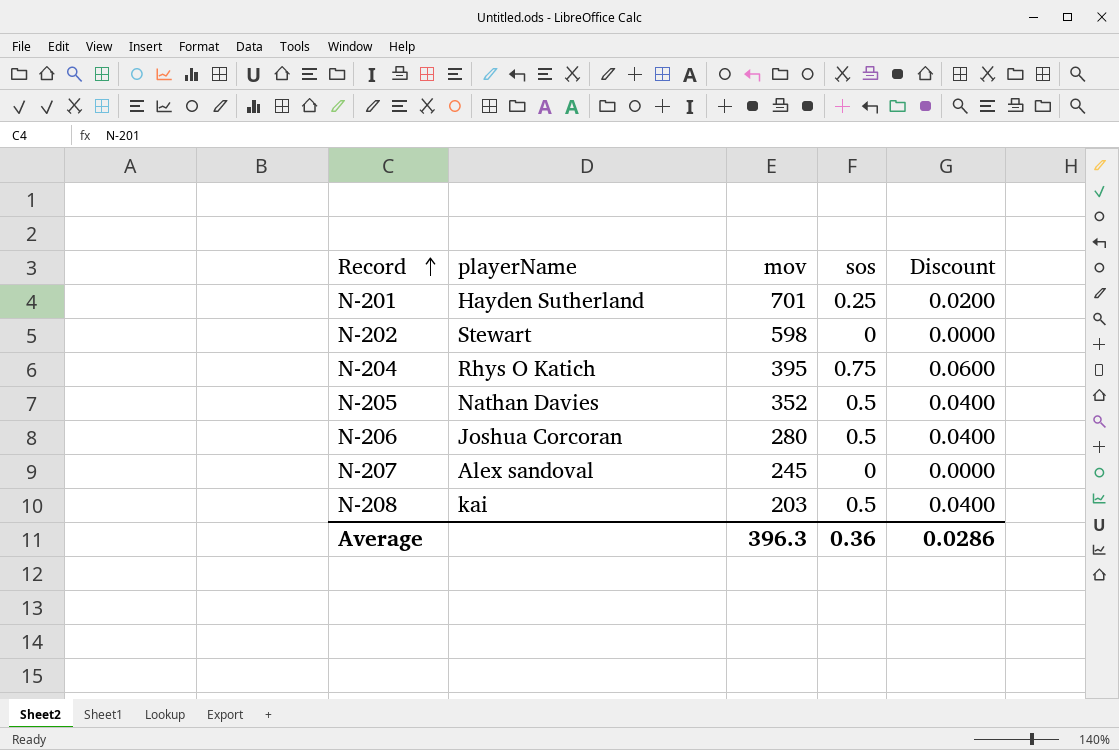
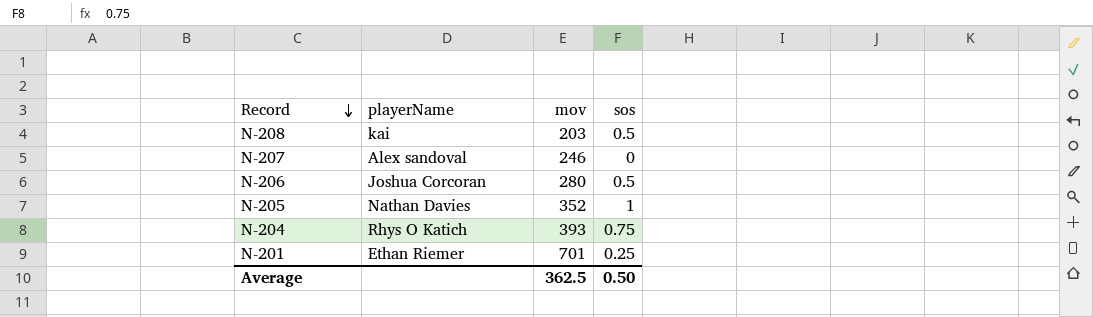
row order: Record ascending -> Record descending
column Discount | formula: [sos] * 0.08 -> none
row N-202: Stewart | 598 | 0 | 0.0000 -> none
N-207 | mov: 245 -> 246
N-205 | sos: 0.5 -> 1
N-204 | mov: 395 -> 393
N-201 | playerName: Hayden Sutherland -> Ethan Riemer
Average | mov: 396.3 -> 362.5
Average | sos: 0.36 -> 0.50

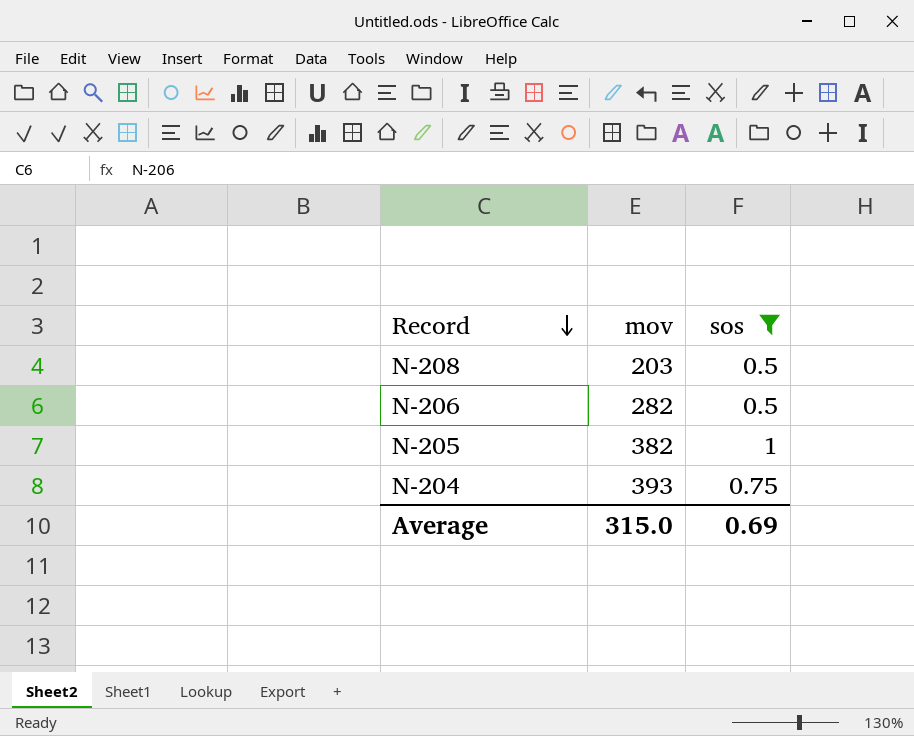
filter: none -> sos >= 0.5
column playerName | position: 2 -> none
N-206 | mov: 280 -> 282
N-205 | mov: 352 -> 382
Average | mov: 362.5 -> 315.0
Average | sos: 0.50 -> 0.69

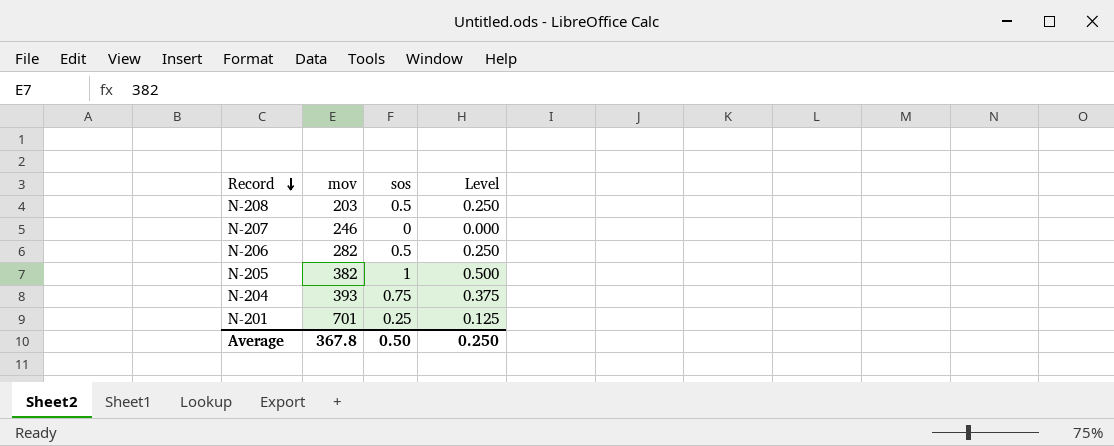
filter: sos >= 0.5 -> none
column Level | formula: none -> [sos] * 0.5
Average | mov: 315.0 -> 367.8
Average | sos: 0.69 -> 0.50

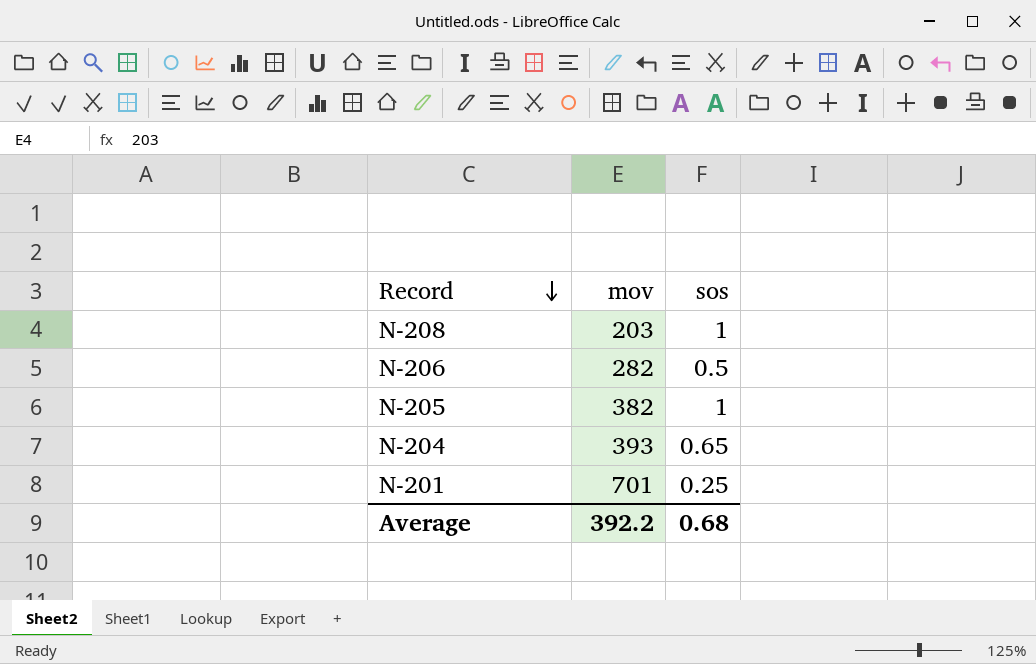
column Level | formula: [sos] * 0.5 -> none
row N-207: 246 | 0 | 0.000 -> none
N-208 | sos: 0.5 -> 1
N-204 | sos: 0.75 -> 0.65
Average | mov: 367.8 -> 392.2
Average | sos: 0.50 -> 0.68

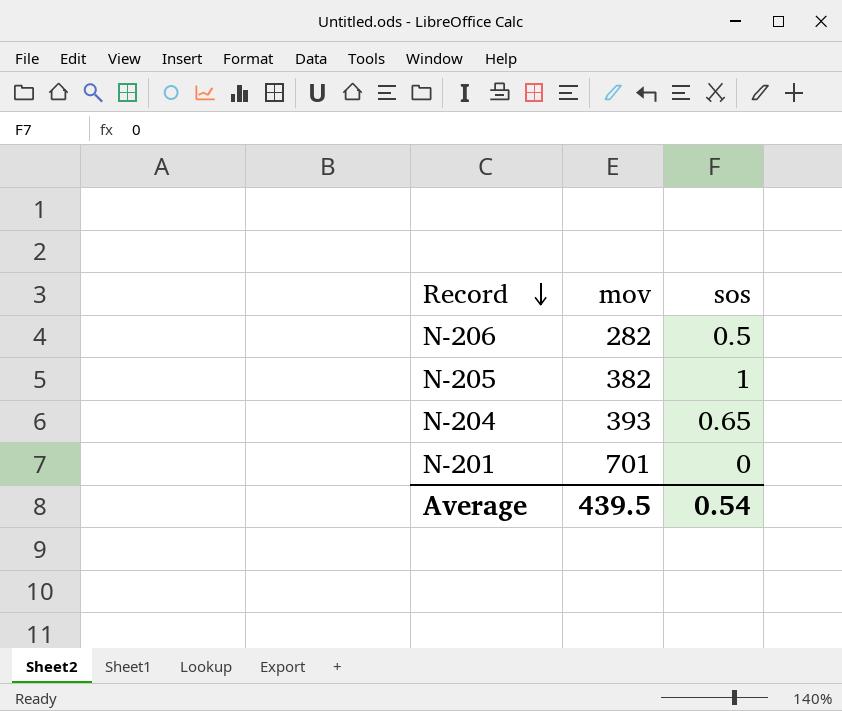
row N-208: 203 | 1 -> none
N-201 | sos: 0.25 -> 0
Average | mov: 392.2 -> 439.5
Average | sos: 0.68 -> 0.54

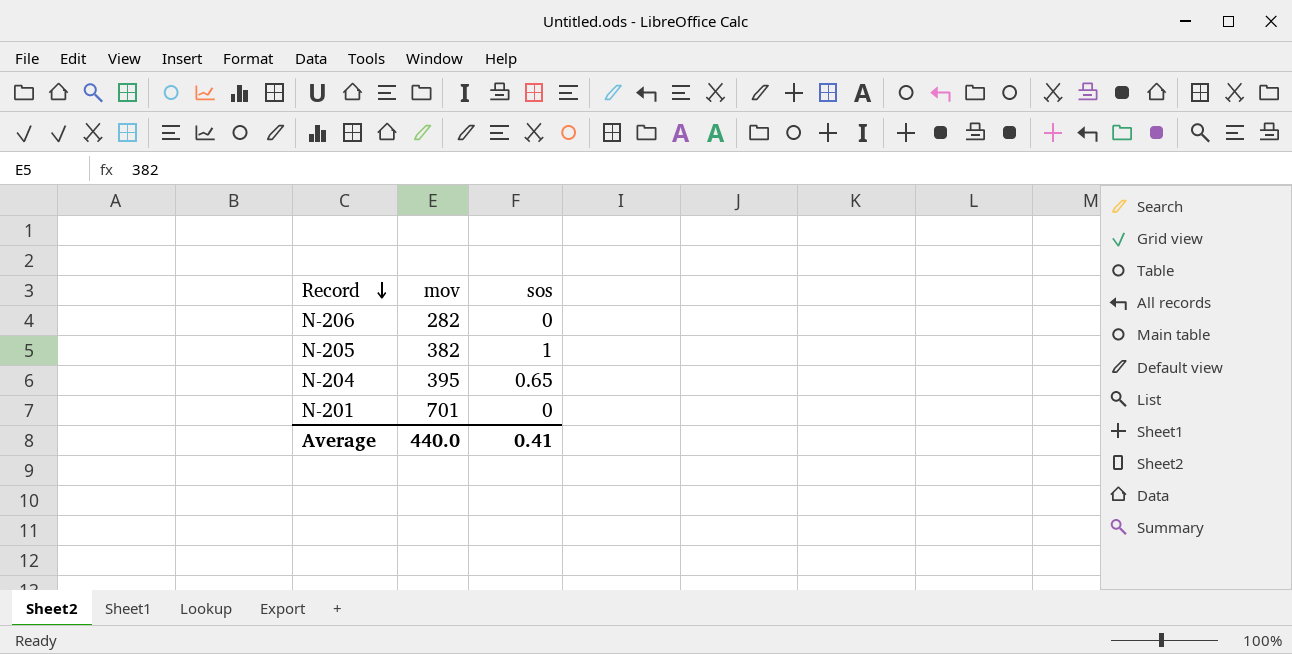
N-206 | sos: 0.5 -> 0
N-204 | mov: 393 -> 395
Average | mov: 439.5 -> 440.0
Average | sos: 0.54 -> 0.41

